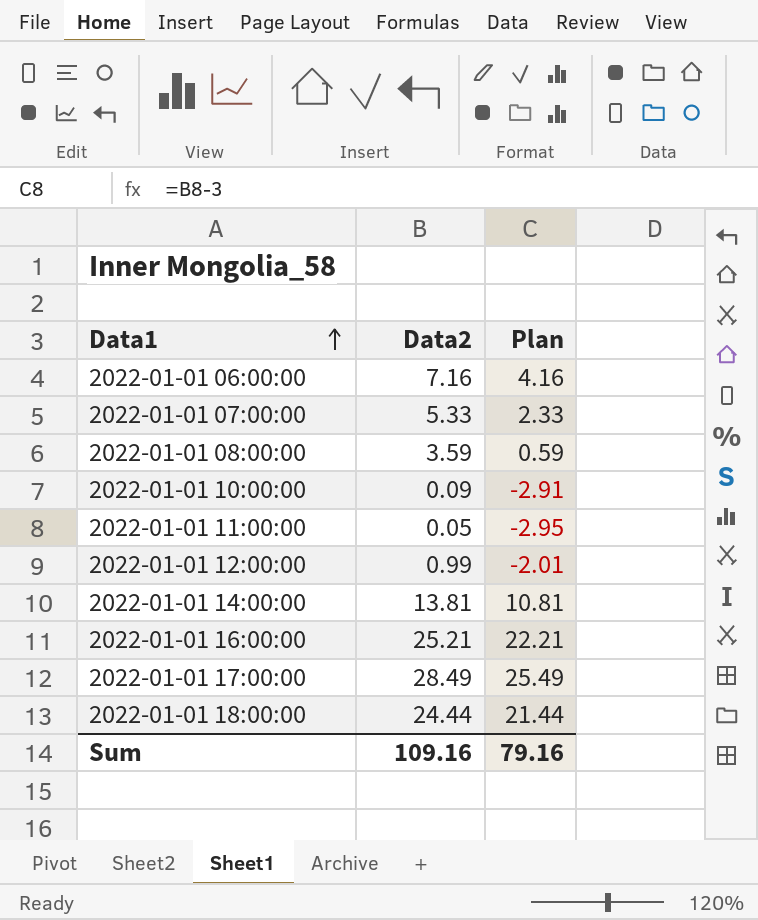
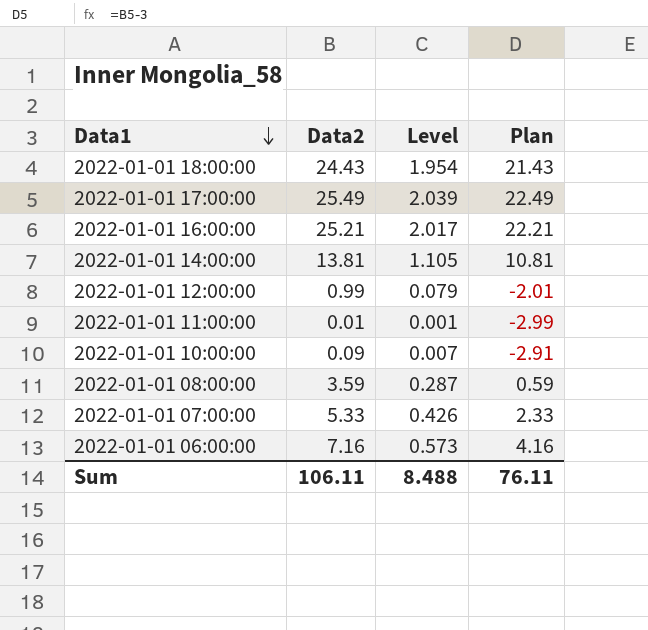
row order: Data1 ascending -> Data1 descending
column Level | formula: none -> [Data2] * 0.08
2022-01-01 18:00:00 | Data2: 24.44 -> 24.43
2022-01-01 18:00:00 | Plan: 21.44 -> 21.43
2022-01-01 17:00:00 | Data2: 28.49 -> 25.49
2022-01-01 17:00:00 | Plan: 25.49 -> 22.49
2022-01-01 11:00:00 | Data2: 0.05 -> 0.01
2022-01-01 11:00:00 | Plan: -2.95 -> -2.99
Sum | Data2: 109.16 -> 106.11
Sum | Plan: 79.16 -> 76.11

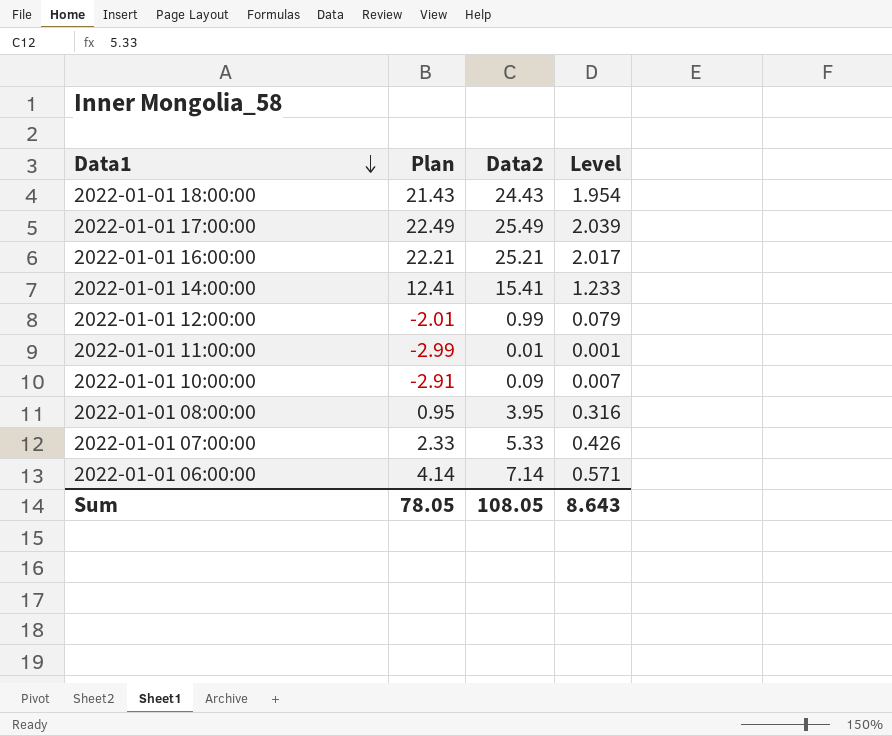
column Plan | position: 4 -> 2
2022-01-01 14:00:00 | Plan: 10.81 -> 12.41
2022-01-01 14:00:00 | Data2: 13.81 -> 15.41
2022-01-01 14:00:00 | Level: 1.105 -> 1.233
2022-01-01 08:00:00 | Plan: 0.59 -> 0.95
2022-01-01 08:00:00 | Data2: 3.59 -> 3.95
2022-01-01 08:00:00 | Level: 0.287 -> 0.316
2022-01-01 06:00:00 | Plan: 4.16 -> 4.14
2022-01-01 06:00:00 | Data2: 7.16 -> 7.14
2022-01-01 06:00:00 | Level: 0.573 -> 0.571
Sum | Plan: 76.11 -> 78.05
Sum | Data2: 106.11 -> 108.05
Sum | Level: 8.488 -> 8.643

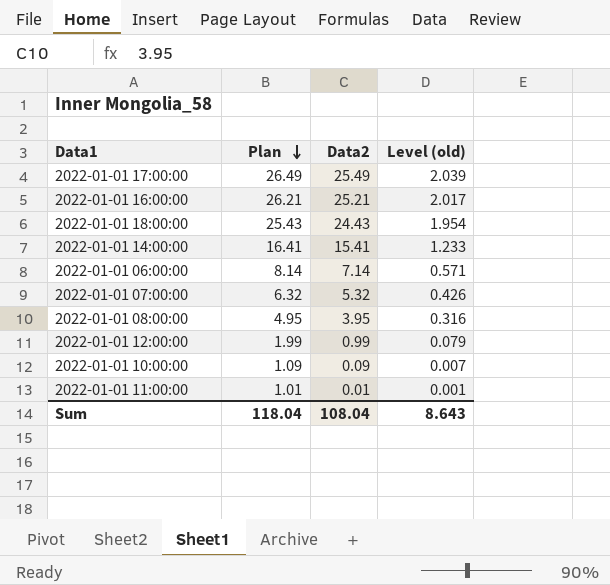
row order: Data1 descending -> Plan descending
column Plan | formula: [Data2] - 3 -> [Data2] + 1
column name: Level -> Level (old)
2022-01-01 07:00:00 | Data2: 5.33 -> 5.32
Sum | Plan: 78.05 -> 118.04
Sum | Data2: 108.05 -> 108.04

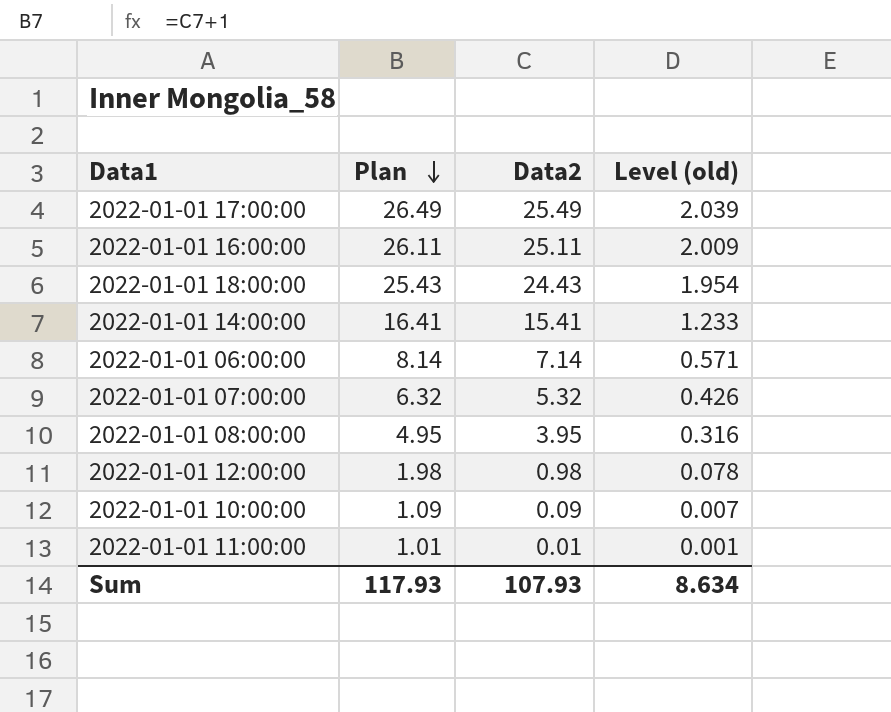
2022-01-01 16:00:00 | Plan: 26.21 -> 26.11
2022-01-01 16:00:00 | Data2: 25.21 -> 25.11
2022-01-01 16:00:00 | Level (old): 2.017 -> 2.009
2022-01-01 12:00:00 | Plan: 1.99 -> 1.98
2022-01-01 12:00:00 | Data2: 0.99 -> 0.98
2022-01-01 12:00:00 | Level (old): 0.079 -> 0.078
Sum | Plan: 118.04 -> 117.93
Sum | Data2: 108.04 -> 107.93
Sum | Level (old): 8.643 -> 8.634

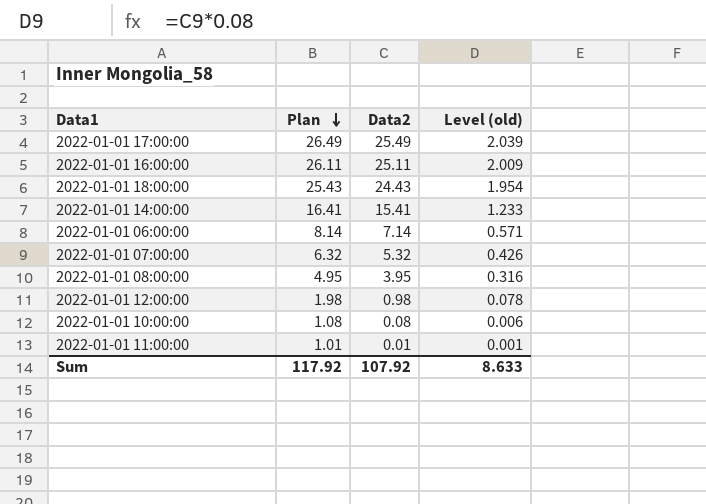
2022-01-01 10:00:00 | Plan: 1.09 -> 1.08
2022-01-01 10:00:00 | Data2: 0.09 -> 0.08
2022-01-01 10:00:00 | Level (old): 0.007 -> 0.006
Sum | Plan: 117.93 -> 117.92
Sum | Data2: 107.93 -> 107.92
Sum | Level (old): 8.634 -> 8.633

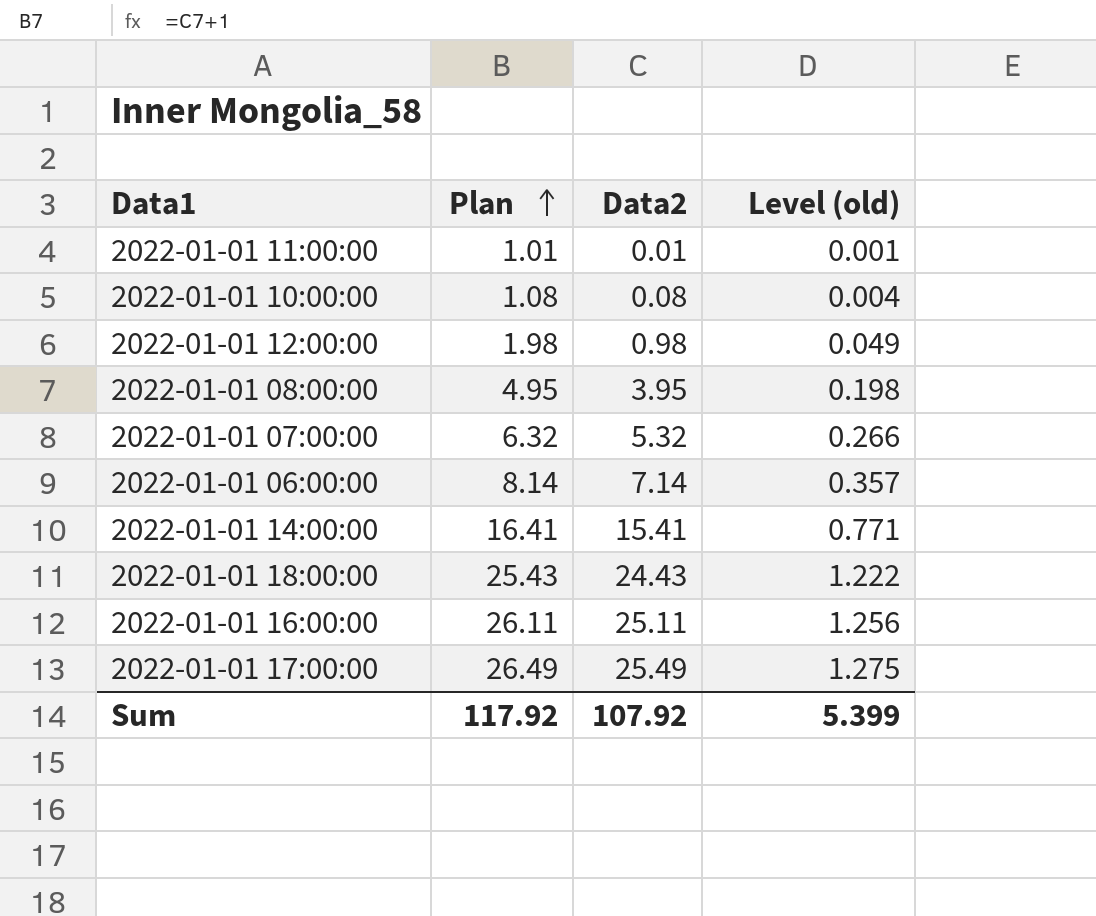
row order: Plan descending -> Plan ascending
column Level (old) | formula: [Data2] * 0.08 -> [Data2] * 0.05
Sum | Level (old): 8.633 -> 5.399

